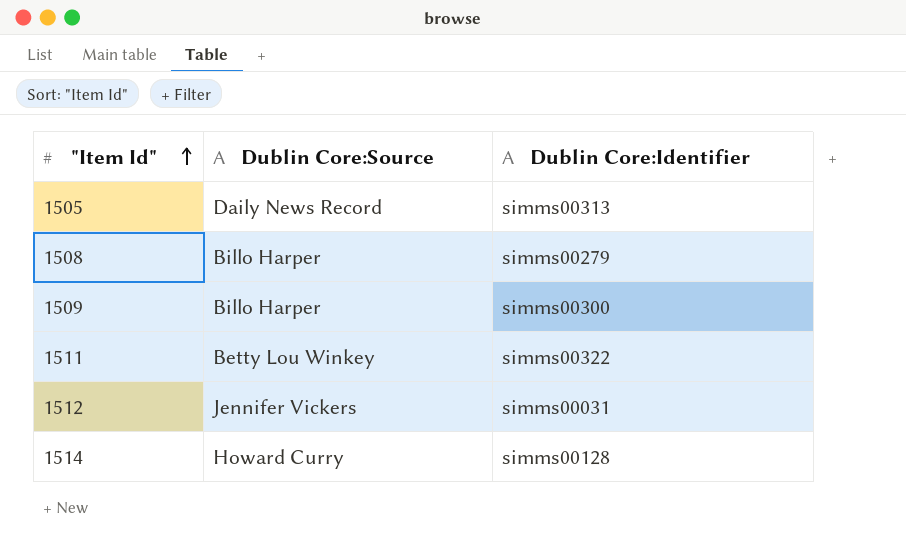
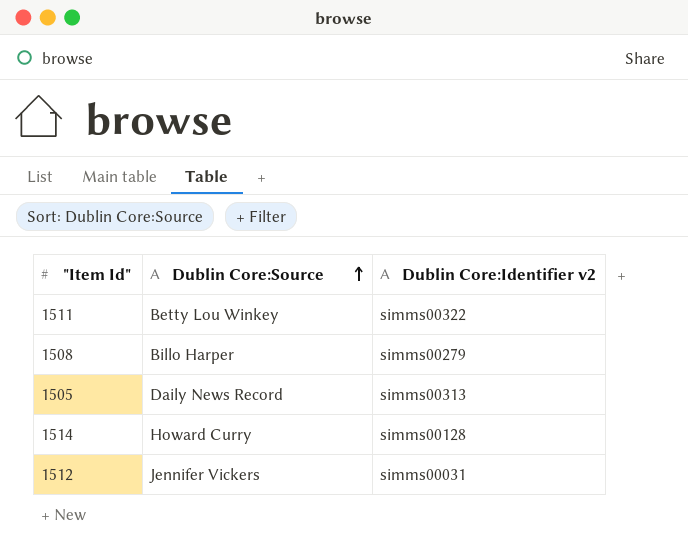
row order: "Item Id" ascending -> Dublin Core:Source ascending
column name: Dublin Core:Identifier -> Dublin Core:Identifier v2
row 1509: Billo Harper | simms00300 -> none

